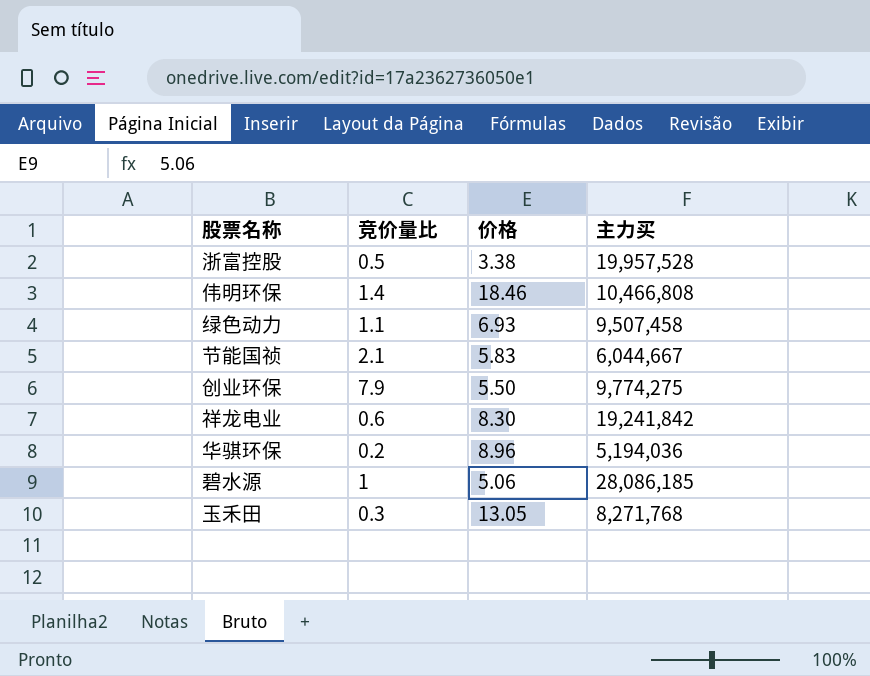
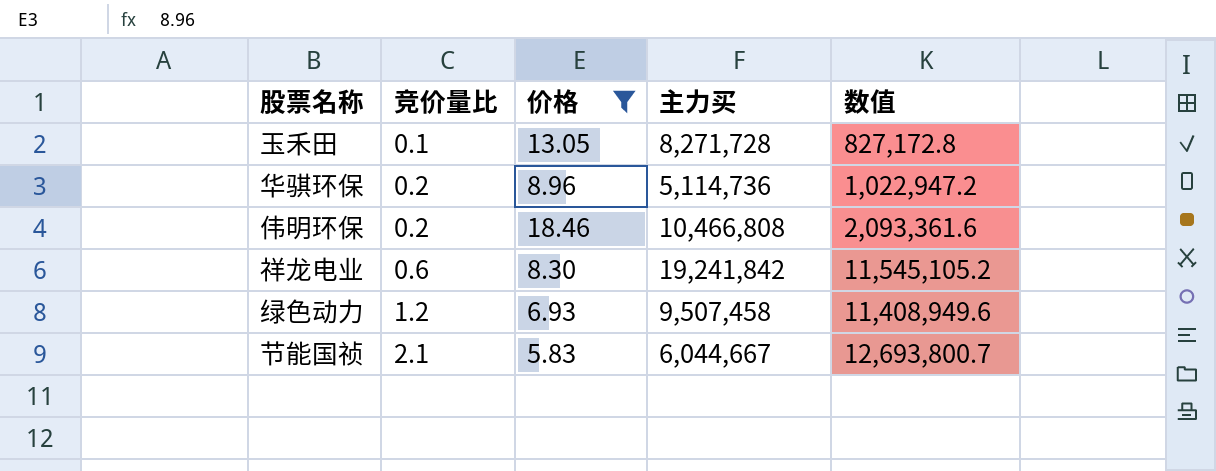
filter: none -> 价格 >= 5.83
row order: none -> 竞价量比 ascending
column 数值 | formula: none -> [竞价量比] * [主力买]
玉禾田 | 竞价量比: 0.3 -> 0.1
玉禾田 | 主力买: 8,271,768 -> 8,271,728
华骐环保 | 主力买: 5,194,036 -> 5,114,736
伟明环保 | 竞价量比: 1.4 -> 0.2
绿色动力 | 竞价量比: 1.1 -> 1.2

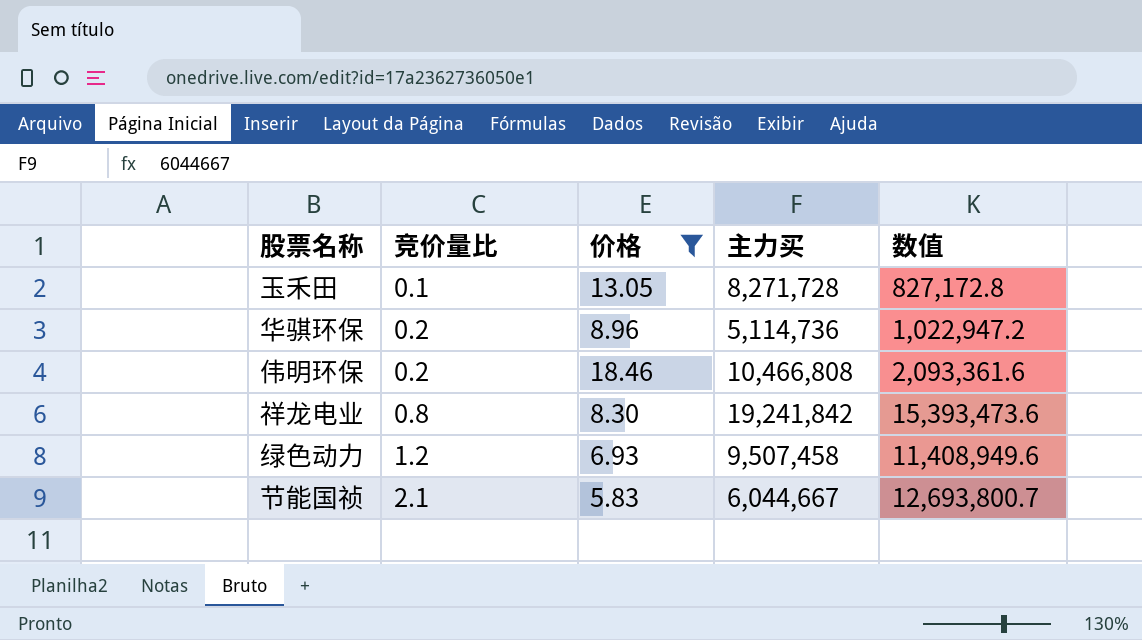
祥龙电业 | 竞价量比: 0.6 -> 0.8
祥龙电业 | 数值: 11,545,105.2 -> 15,393,473.6

